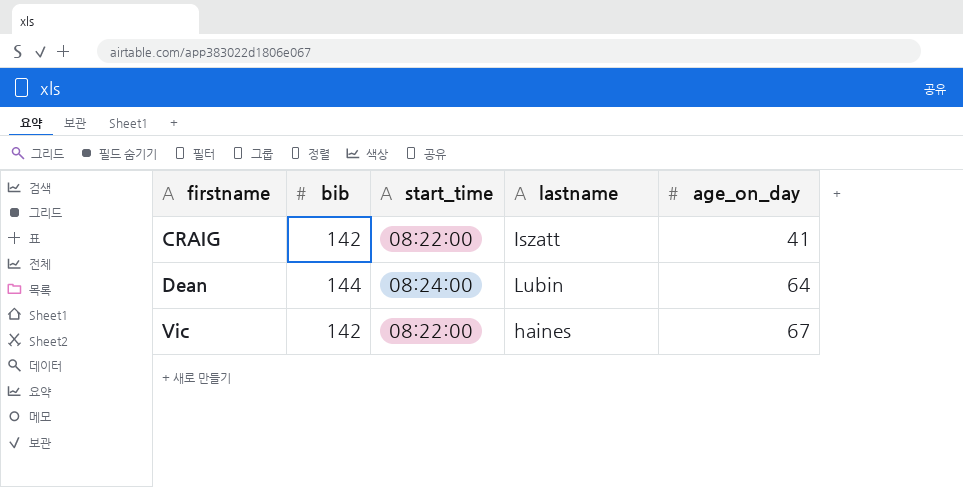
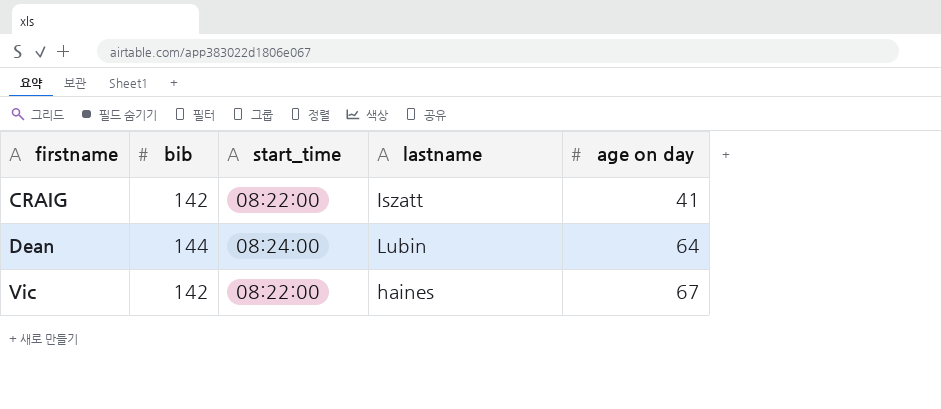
column name: age_on_day -> age on day

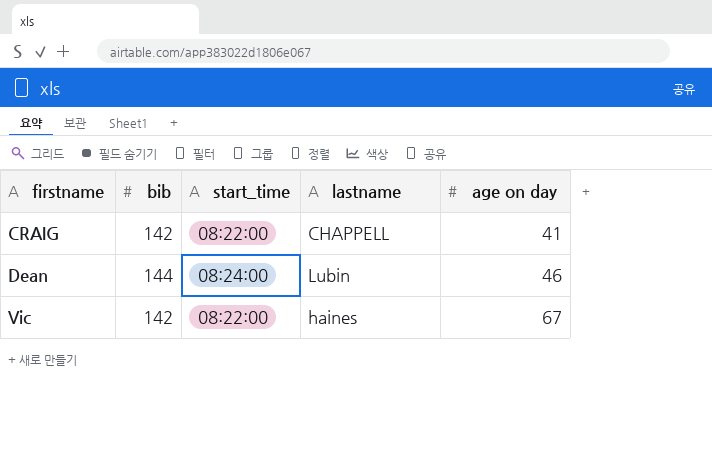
CRAIG | lastname: Iszatt -> CHAPPELL
Dean | age on day: 64 -> 46

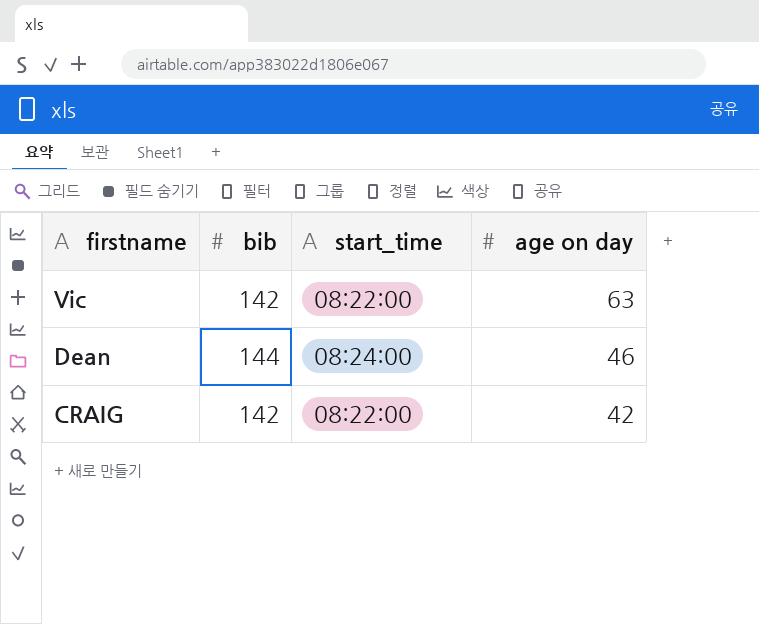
row order: firstname ascending -> firstname descending
column lastname | position: 4 -> none
Vic | age on day: 67 -> 63
CRAIG | age on day: 41 -> 42

